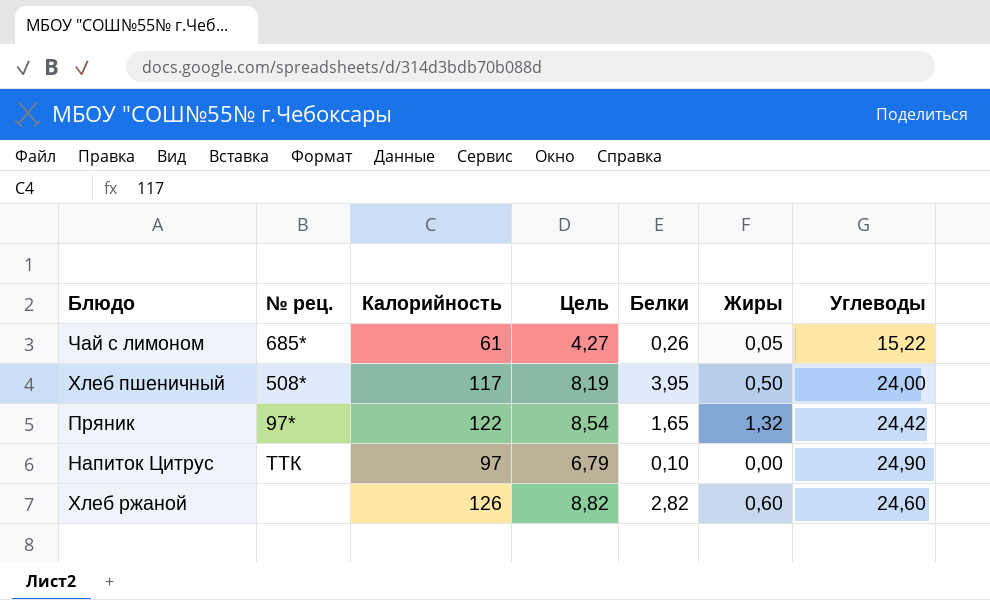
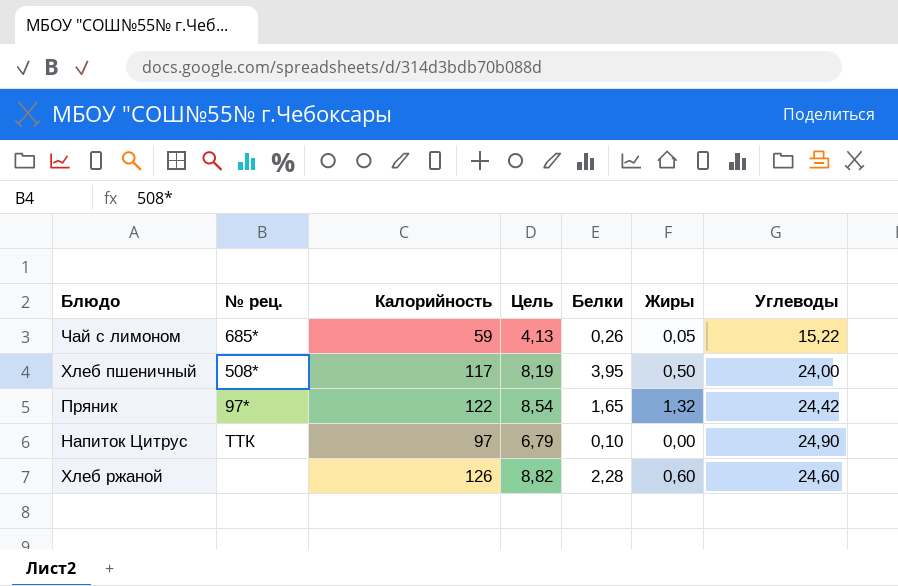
Чай с лимоном | Калорийность: 61 -> 59
Чай с лимоном | Цель: 4,27 -> 4,13
Хлеб ржаной | Белки: 2,82 -> 2,28

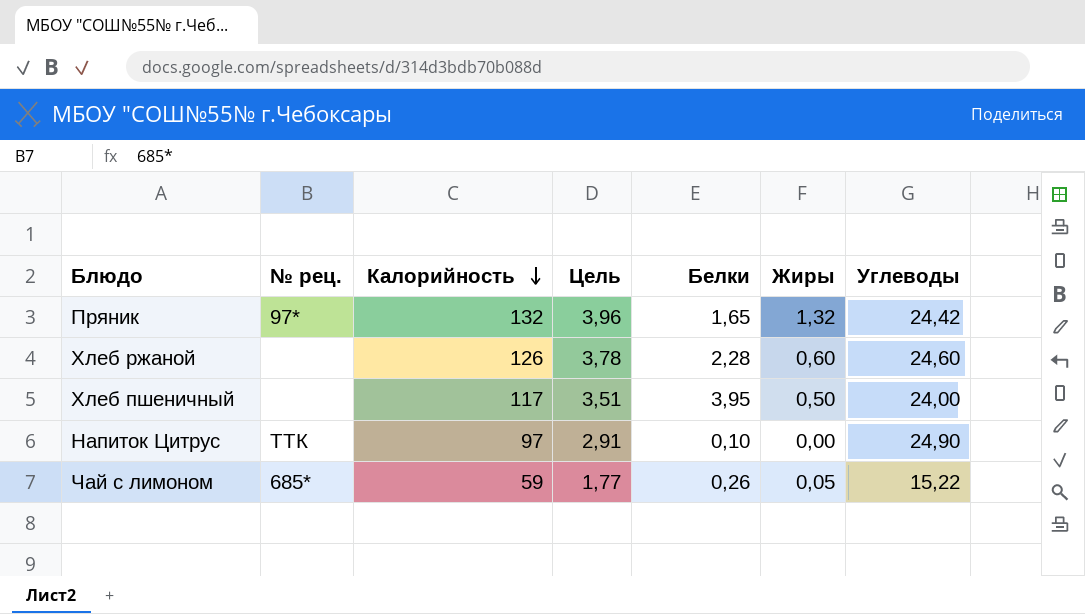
row order: none -> Калорийность descending
column Цель | formula: [Калорийность] * 0,07 -> [Калорийность] * 0,03
Пряник | Калорийность: 122 -> 132
Хлеб пшеничный | № рец.: 508* -> none

